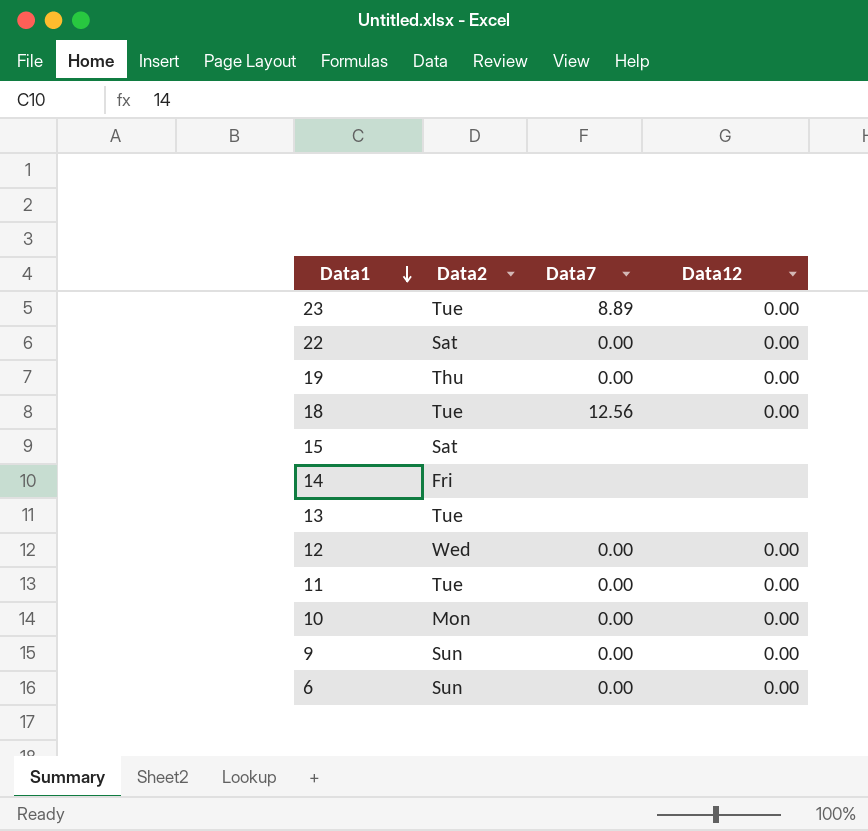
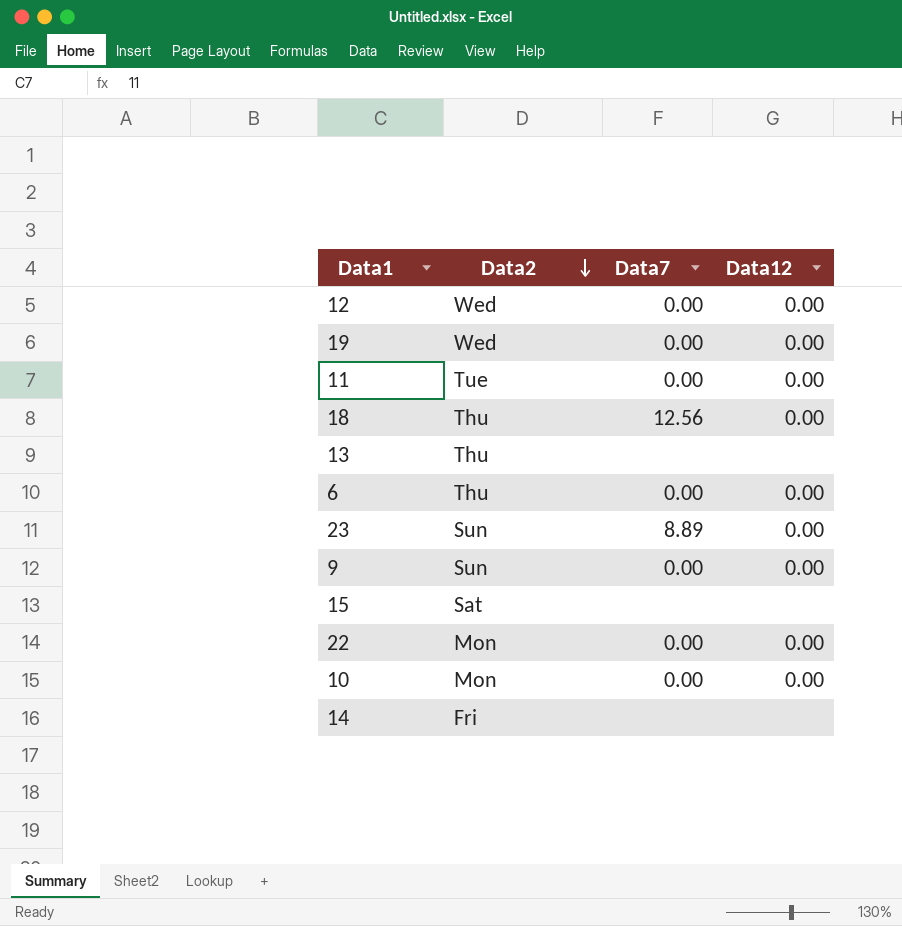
row order: Data1 descending -> Data2 descending
19 | Data2: Thu -> Wed
18 | Data2: Tue -> Thu
13 | Data2: Tue -> Thu
6 | Data2: Sun -> Thu
23 | Data2: Tue -> Sun
22 | Data2: Sat -> Mon

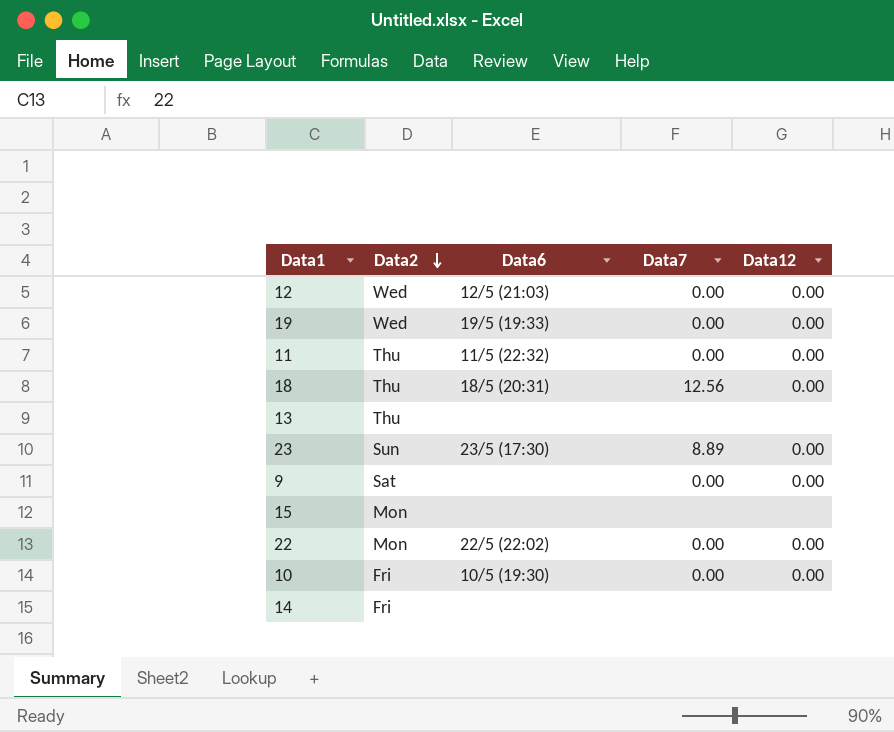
column Data6 | position: none -> 3
row 6: Thu | 0.00 | 0.00 -> none
11 | Data2: Tue -> Thu
9 | Data2: Sun -> Sat
15 | Data2: Sat -> Mon
10 | Data2: Mon -> Fri

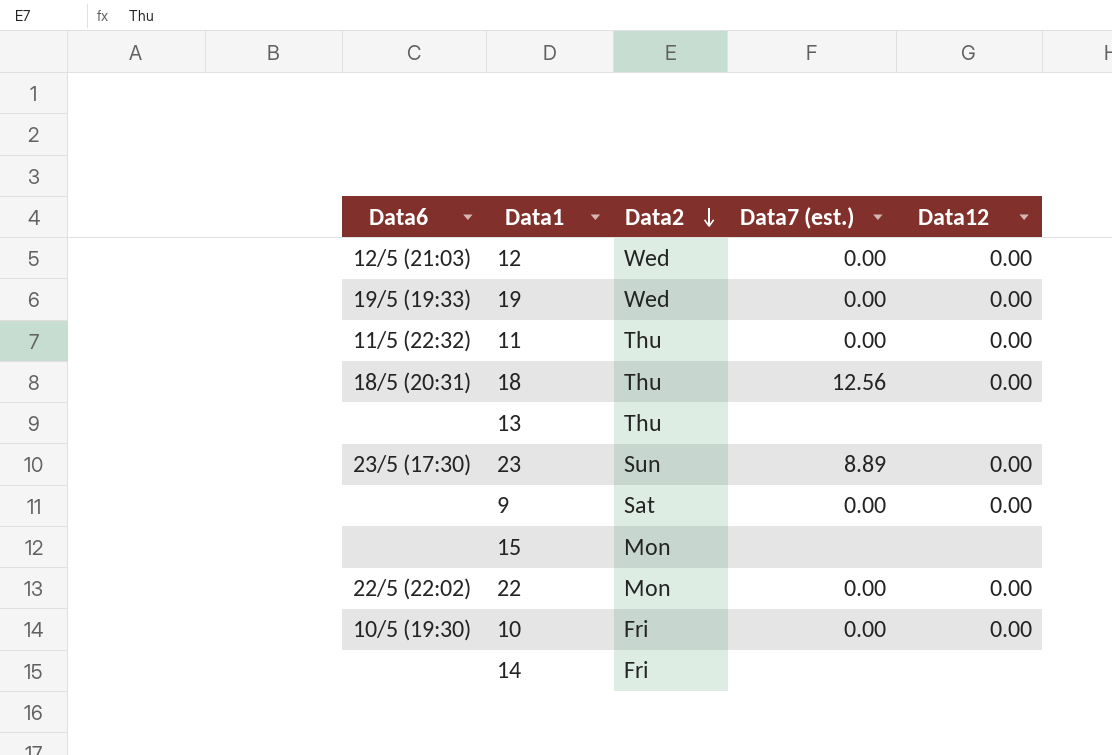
column Data6 | position: 3 -> 1
column name: Data7 -> Data7 (est.)

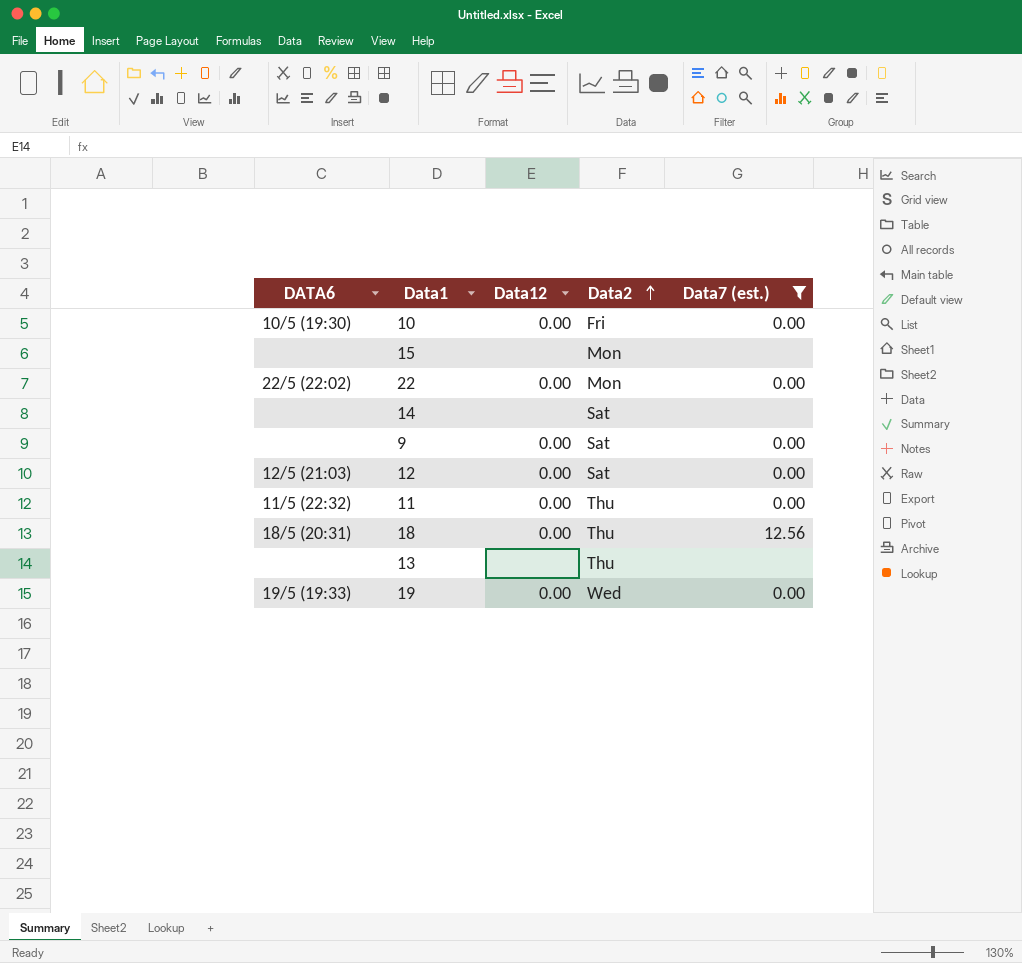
filter: none -> Data7 (est.) != 8.89
row order: Data2 descending -> Data2 ascending
column name: Data6 -> DATA6
column Data12 | position: 5 -> 3
14 | Data2: Fri -> Sat
12 | Data2: Wed -> Sat

